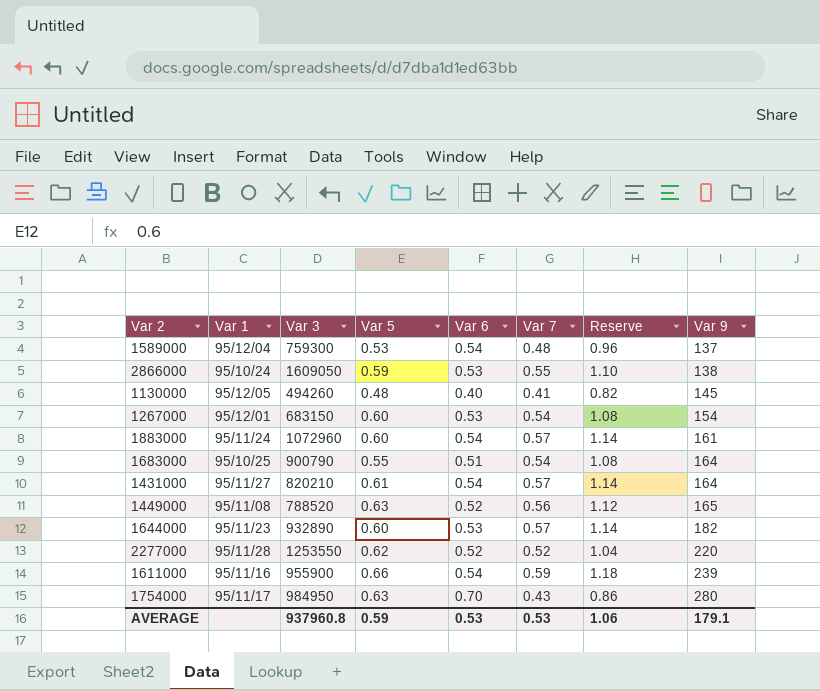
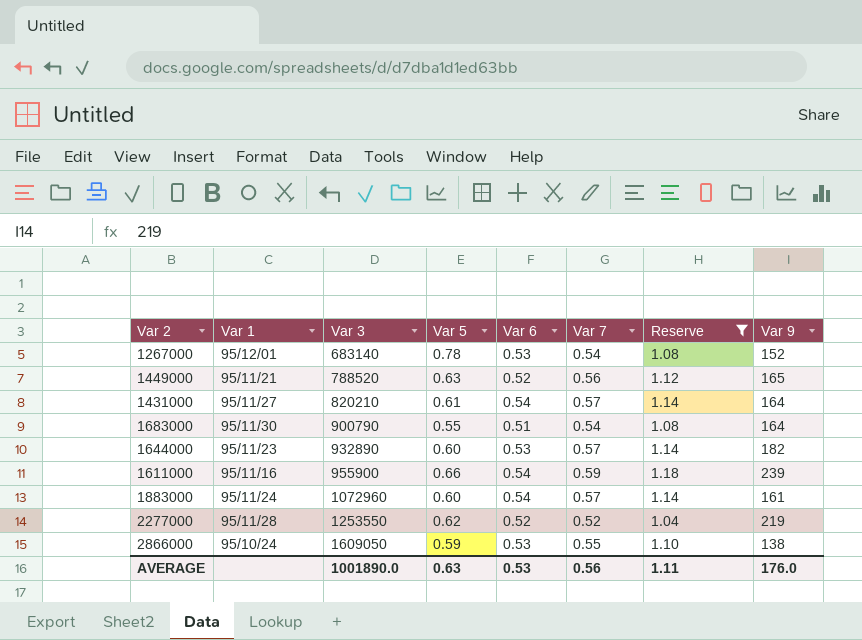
filter: none -> Reserve >= 1.04
row order: Var 9 ascending -> Var 3 ascending
1267000 | Var 3: 683150 -> 683140
1267000 | Var 5: 0.60 -> 0.78
1267000 | Var 9: 154 -> 152
1449000 | Var 1: 95/11/08 -> 95/11/21
1683000 | Var 1: 95/10/25 -> 95/11/30
2277000 | Var 9: 220 -> 219
AVERAGE | Var 3: 937960.8 -> 1001890.0
AVERAGE | Var 5: 0.59 -> 0.63
AVERAGE | Var 7: 0.53 -> 0.56
AVERAGE | Reserve: 1.06 -> 1.11
AVERAGE | Var 9: 179.1 -> 176.0

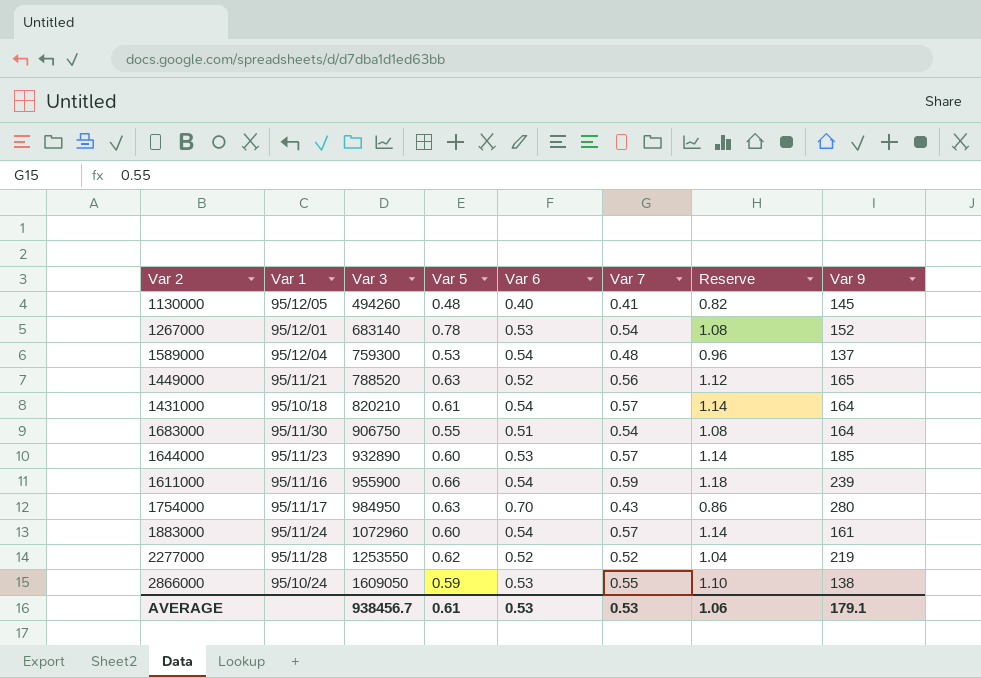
filter: Reserve >= 1.04 -> none
1431000 | Var 1: 95/11/27 -> 95/10/18
1683000 | Var 3: 900790 -> 906750
1644000 | Var 9: 182 -> 185
AVERAGE | Var 3: 1001890.0 -> 938456.7
AVERAGE | Var 5: 0.63 -> 0.61
AVERAGE | Var 7: 0.56 -> 0.53
AVERAGE | Reserve: 1.11 -> 1.06
AVERAGE | Var 9: 176.0 -> 179.1

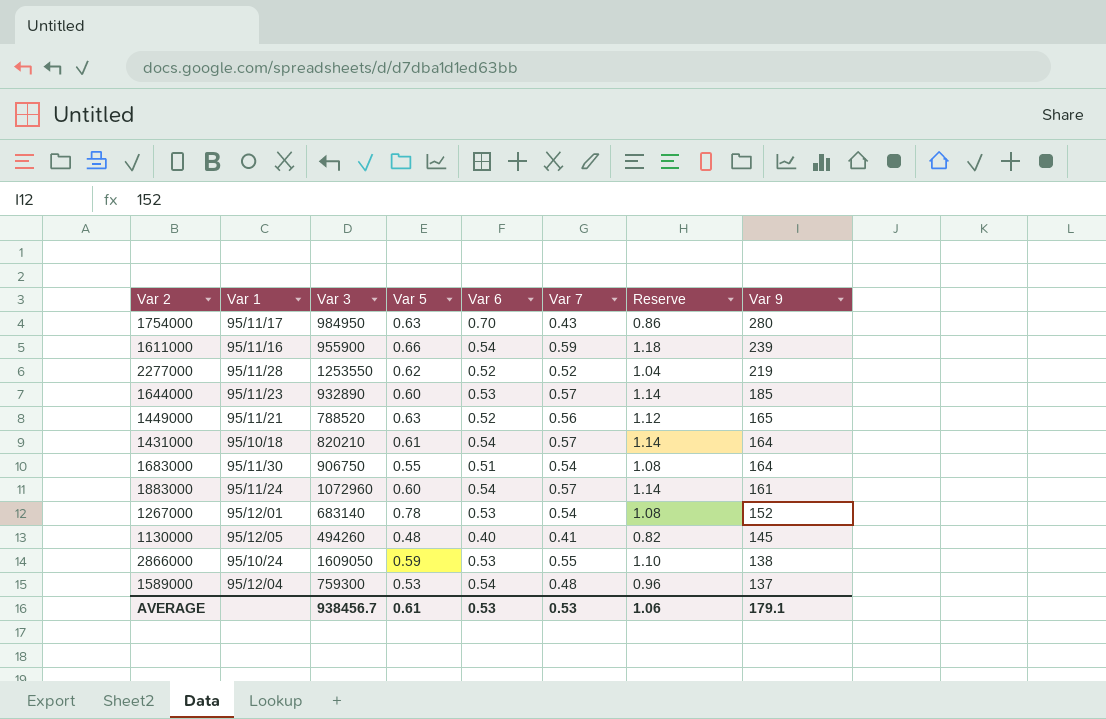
row order: Var 3 ascending -> Var 9 descending

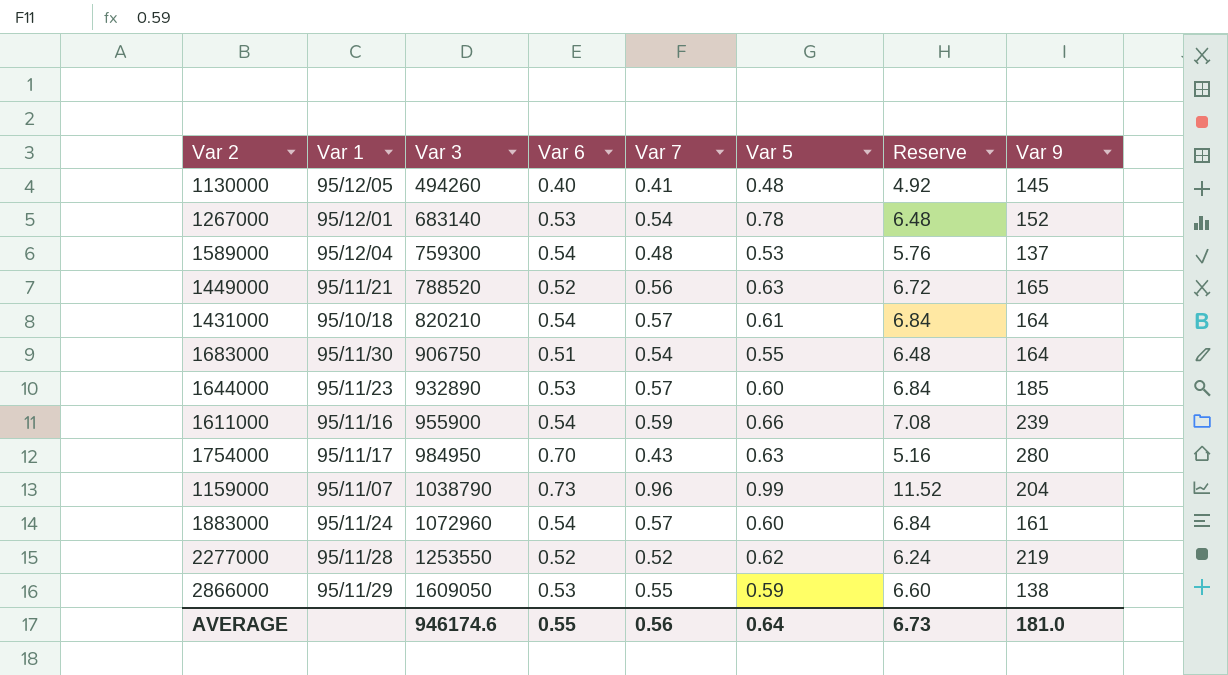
row order: Var 9 descending -> Var 3 ascending
column Var 5 | position: 4 -> 6
column Reserve | formula: [Var 7] * 2 -> [Var 7] * 12
row 1159000: none -> 95/11/07 | 1038790 | 0.73 | 0.96 | 0.99 | 11.52 | 204
2866000 | Var 1: 95/10/24 -> 95/11/29
AVERAGE | Var 3: 938456.7 -> 946174.6
AVERAGE | Var 6: 0.53 -> 0.55
AVERAGE | Var 7: 0.53 -> 0.56
AVERAGE | Var 5: 0.61 -> 0.64
AVERAGE | Reserve: 1.06 -> 6.73
AVERAGE | Var 9: 179.1 -> 181.0

